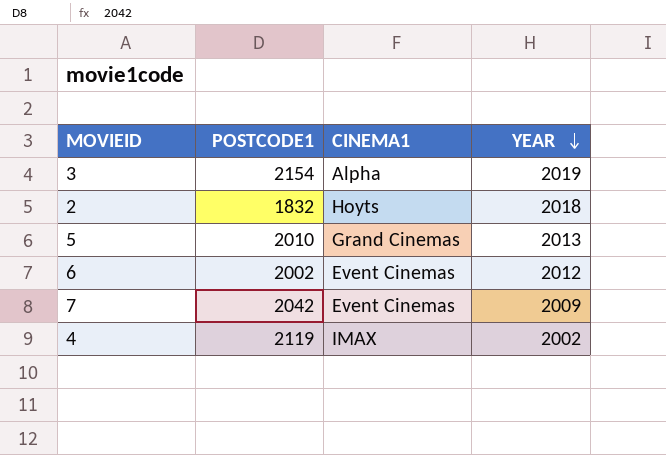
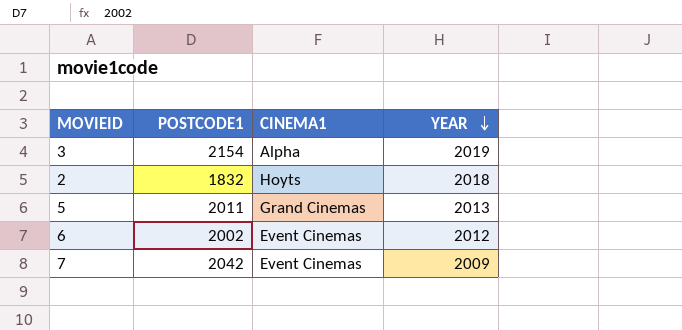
row 4: 2119 | IMAX | 2002 -> none
5 | POSTCODE1: 2010 -> 2011

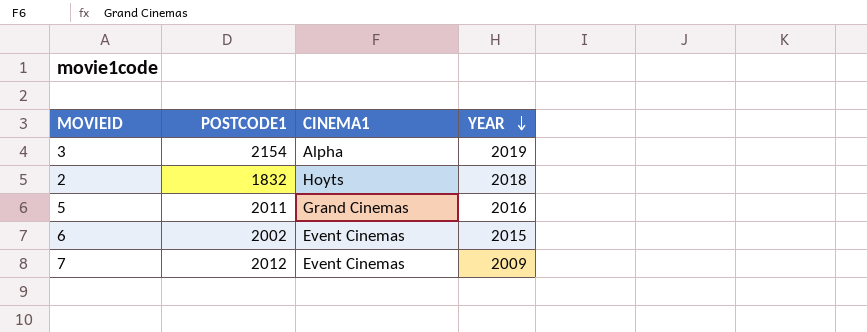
5 | YEAR: 2013 -> 2016
6 | YEAR: 2012 -> 2015
7 | POSTCODE1: 2042 -> 2012

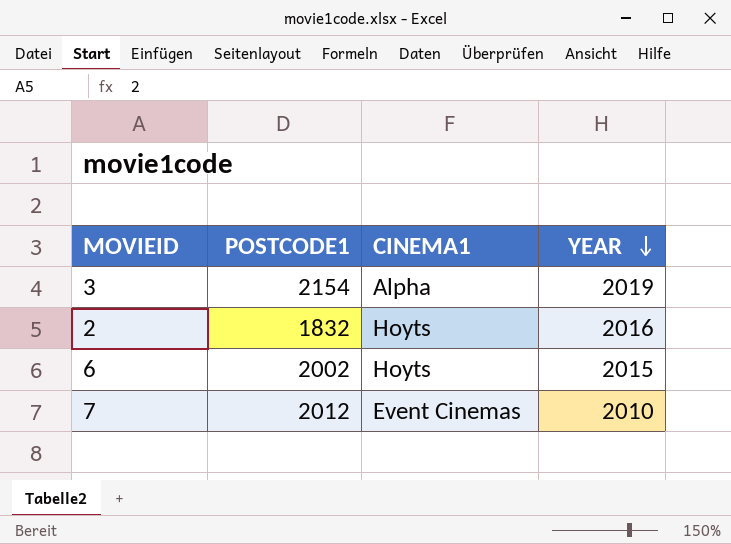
row 5: 2011 | Grand Cinemas | 2016 -> none
2 | YEAR: 2018 -> 2016
6 | CINEMA1: Event Cinemas -> Hoyts
7 | YEAR: 2009 -> 2010

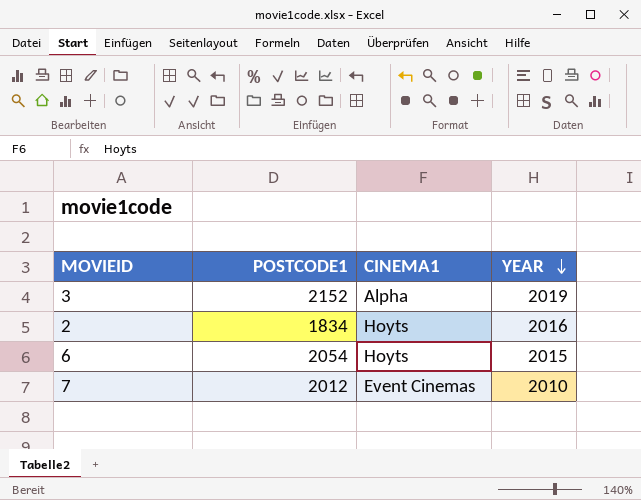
3 | POSTCODE1: 2154 -> 2152
2 | POSTCODE1: 1832 -> 1834
6 | POSTCODE1: 2002 -> 2054

